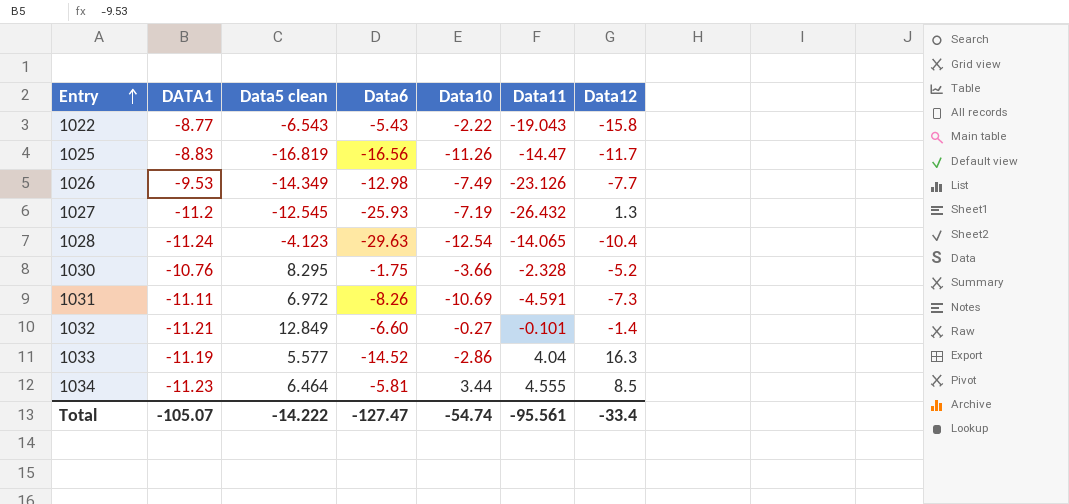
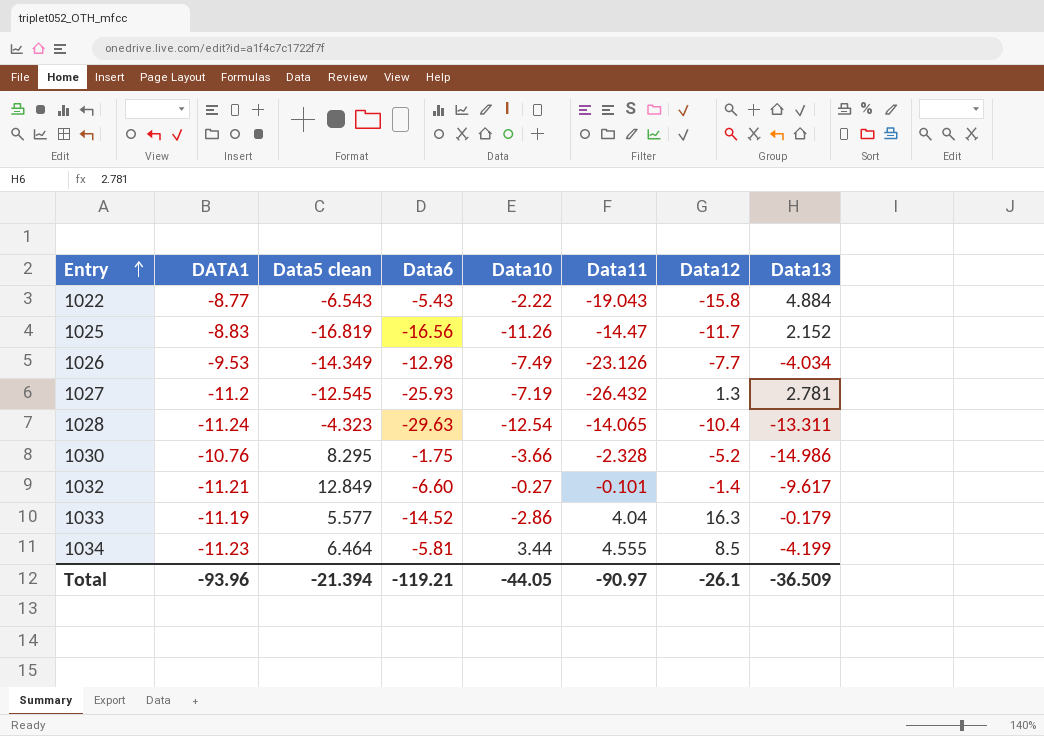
column Data13 | position: none -> 8
row 1031: -11.11 | 6.972 | -8.26 | -10.69 | -4.591 | -7.3 -> none
1028 | Data5 clean: -4.123 -> -4.323
Total | DATA1: -105.07 -> -93.96
Total | Data5 clean: -14.222 -> -21.394
Total | Data6: -127.47 -> -119.21
Total | Data10: -54.74 -> -44.05
Total | Data11: -95.561 -> -90.97
Total | Data12: -33.4 -> -26.1

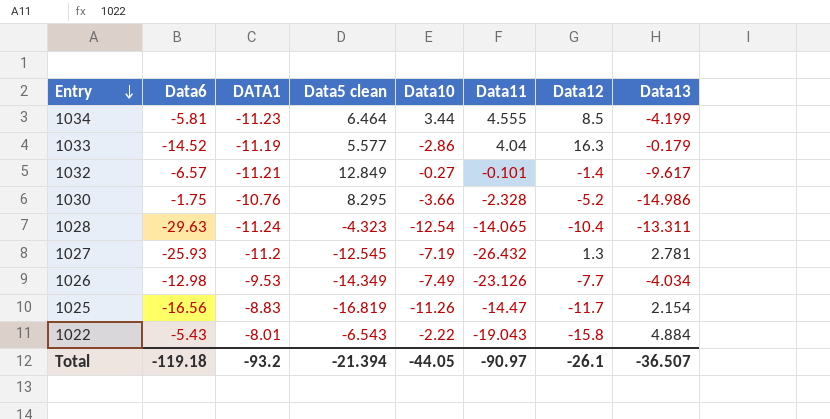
row order: Entry ascending -> Entry descending
column Data6 | position: 4 -> 2
1032 | Data6: -6.60 -> -6.57
1025 | Data13: 2.152 -> 2.154
1022 | DATA1: -8.77 -> -8.01
Total | Data6: -119.21 -> -119.18
Total | DATA1: -93.96 -> -93.2
Total | Data13: -36.509 -> -36.507

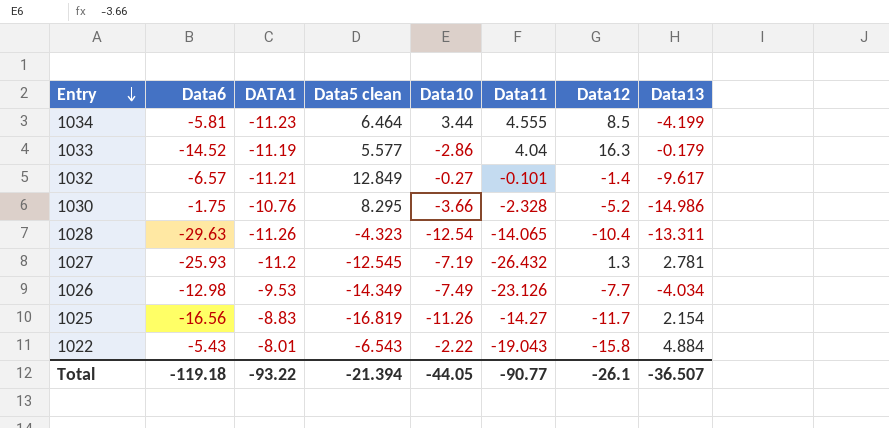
1028 | DATA1: -11.24 -> -11.26
1025 | Data11: -14.47 -> -14.27
Total | DATA1: -93.2 -> -93.22
Total | Data11: -90.97 -> -90.77

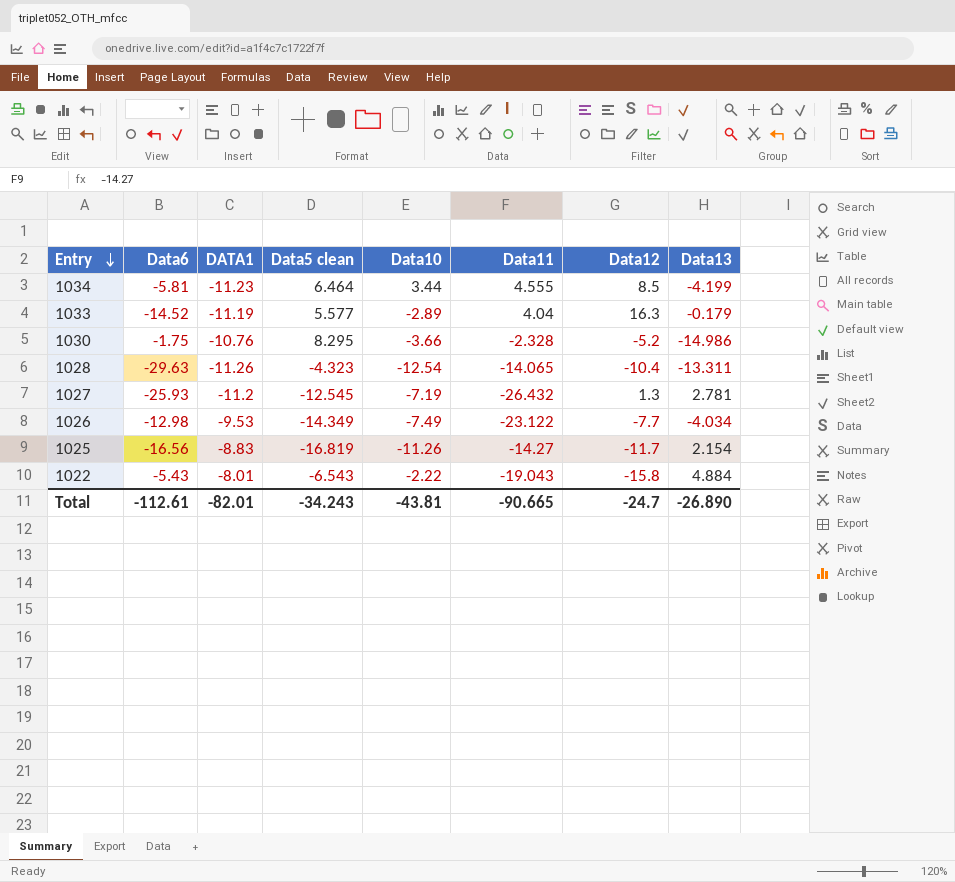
row 1032: -6.57 | -11.21 | 12.849 | -0.27 | -0.101 | -1.4 | -9.617 -> none
1033 | Data10: -2.86 -> -2.89
1026 | Data11: -23.126 -> -23.122
Total | Data6: -119.18 -> -112.61
Total | DATA1: -93.22 -> -82.01
Total | Data5 clean: -21.394 -> -34.243
Total | Data10: -44.05 -> -43.81
Total | Data11: -90.77 -> -90.665
Total | Data12: -26.1 -> -24.7
Total | Data13: -36.507 -> -26.890

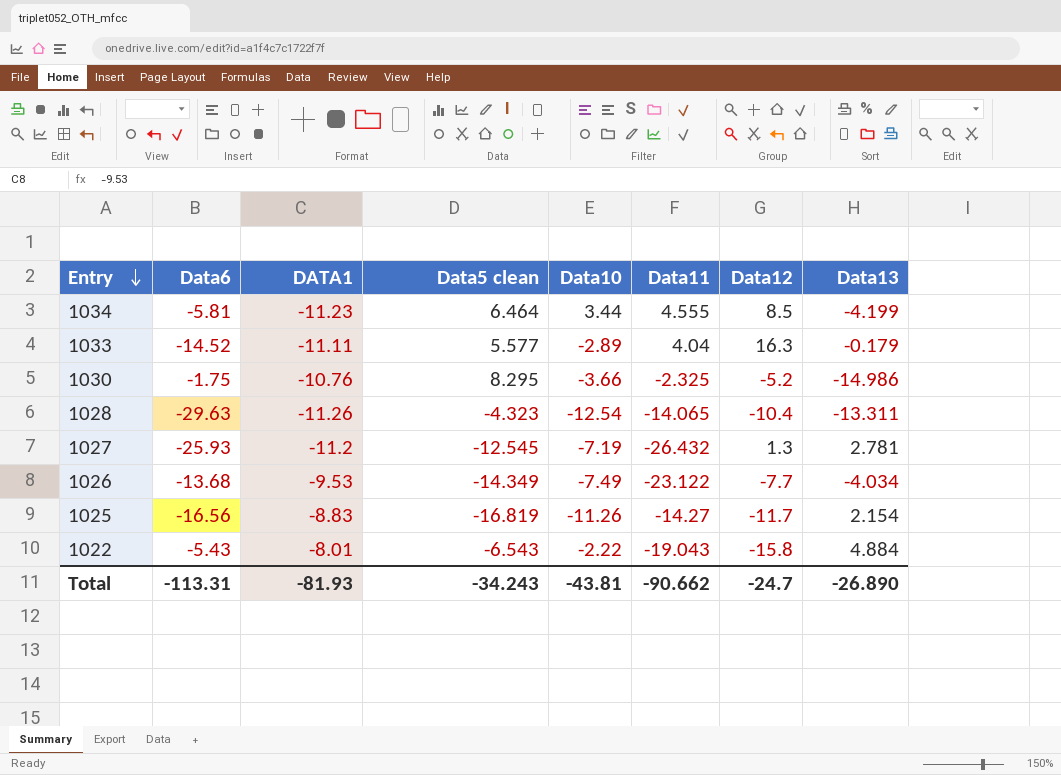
1033 | DATA1: -11.19 -> -11.11
1030 | Data11: -2.328 -> -2.325
1026 | Data6: -12.98 -> -13.68
Total | Data6: -112.61 -> -113.31
Total | DATA1: -82.01 -> -81.93
Total | Data11: -90.665 -> -90.662

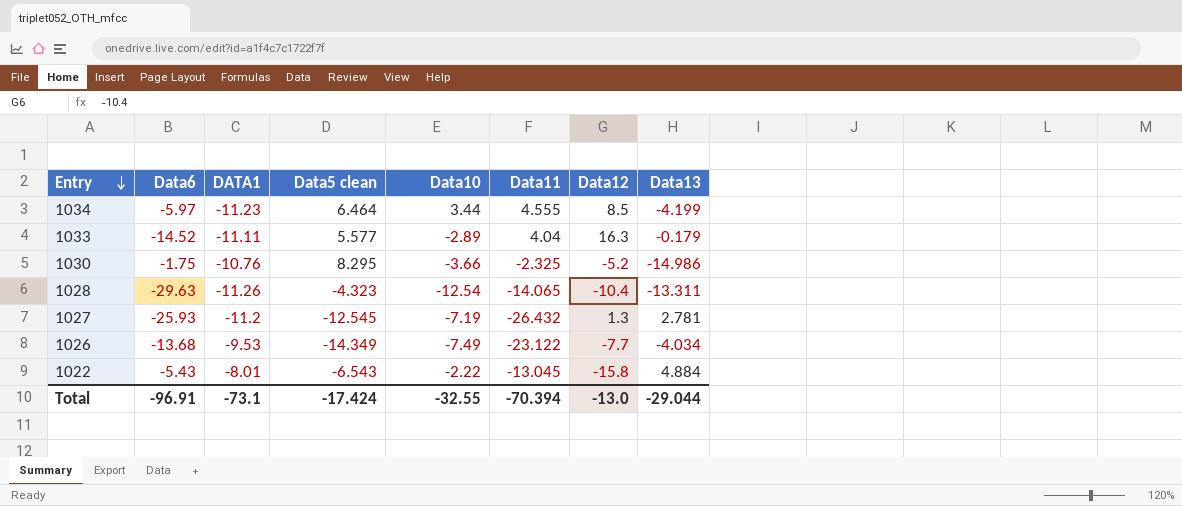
row 1025: -16.56 | -8.83 | -16.819 | -11.26 | -14.27 | -11.7 | 2.154 -> none
1034 | Data6: -5.81 -> -5.97
1022 | Data11: -19.043 -> -13.045
Total | Data6: -113.31 -> -96.91
Total | DATA1: -81.93 -> -73.1
Total | Data5 clean: -34.243 -> -17.424
Total | Data10: -43.81 -> -32.55
Total | Data11: -90.662 -> -70.394
Total | Data12: -24.7 -> -13.0
Total | Data13: -26.890 -> -29.044

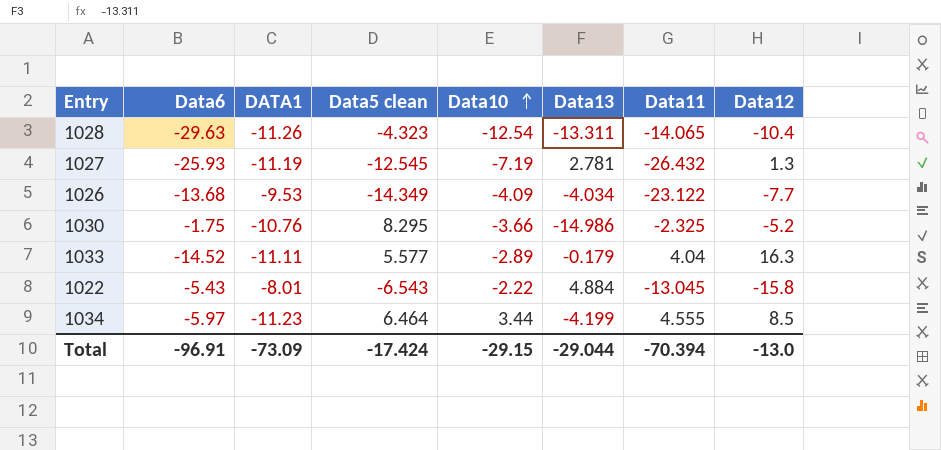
row order: Entry descending -> Data10 ascending
column Data13 | position: 8 -> 6
1027 | DATA1: -11.2 -> -11.19
1026 | Data10: -7.49 -> -4.09
Total | DATA1: -73.1 -> -73.09
Total | Data10: -32.55 -> -29.15

